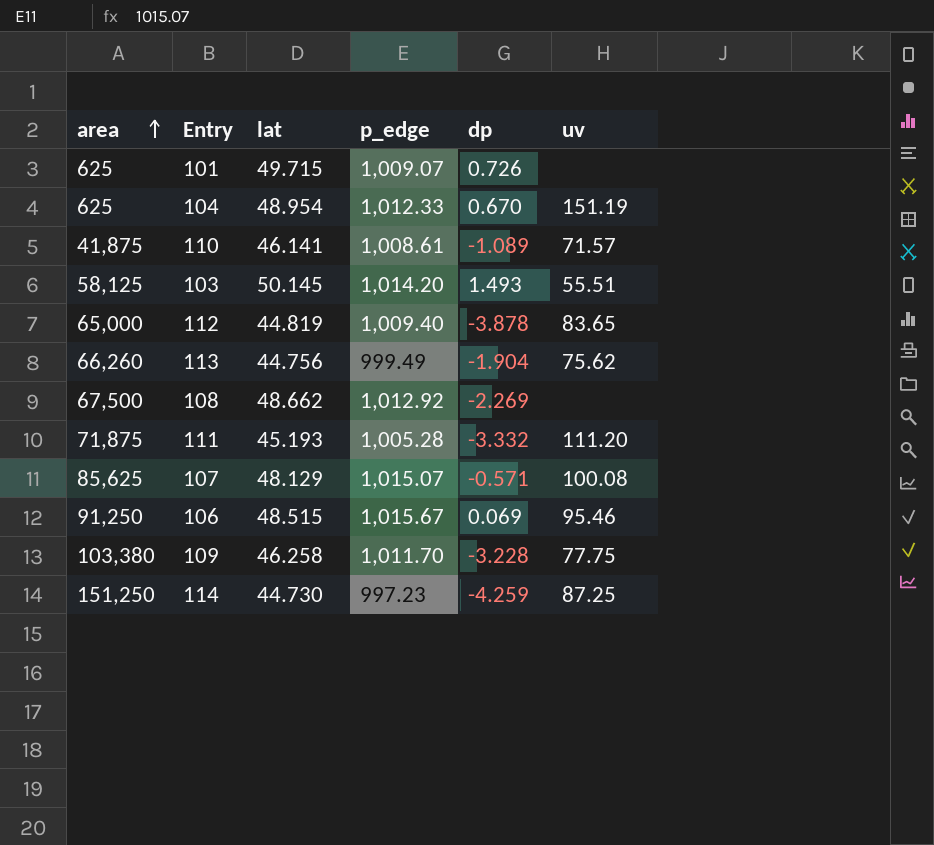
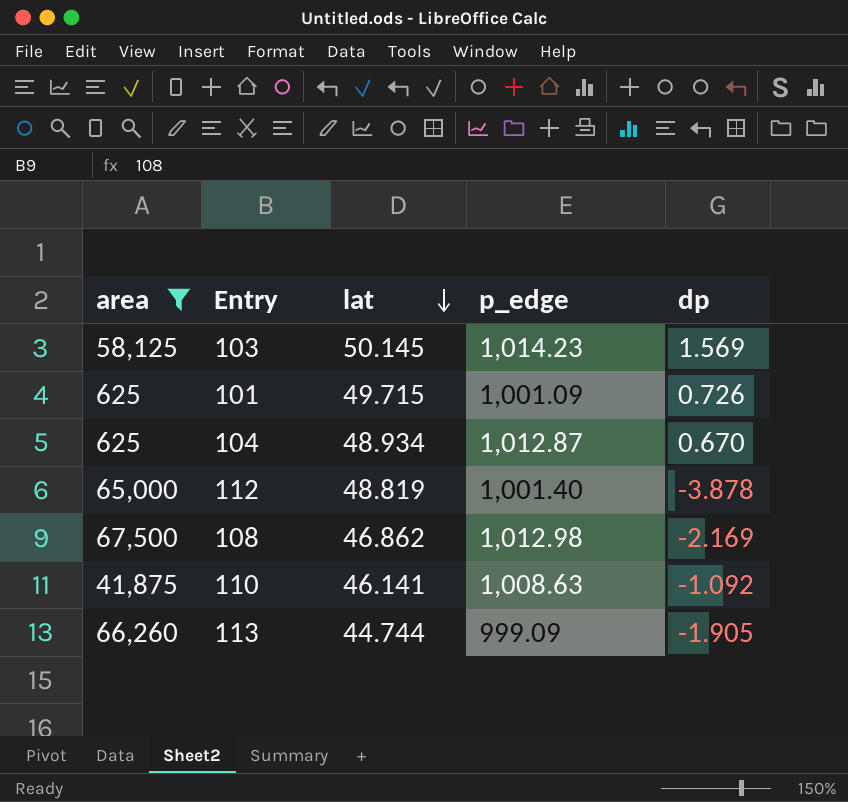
filter: none -> area <= 67,500
row order: area ascending -> lat descending
column uv | position: 6 -> none
103 | p_edge: 1,014.20 -> 1,014.23
103 | dp: 1.493 -> 1.569
101 | p_edge: 1,009.07 -> 1,001.09
104 | lat: 48.954 -> 48.934
104 | p_edge: 1,012.33 -> 1,012.87
112 | lat: 44.819 -> 48.819
112 | p_edge: 1,009.40 -> 1,001.40
108 | lat: 48.662 -> 46.862
108 | p_edge: 1,012.92 -> 1,012.98
108 | dp: -2.269 -> -2.169
110 | p_edge: 1,008.61 -> 1,008.63
110 | dp: -1.089 -> -1.092
113 | lat: 44.756 -> 44.744
113 | p_edge: 999.49 -> 999.09
113 | dp: -1.904 -> -1.905

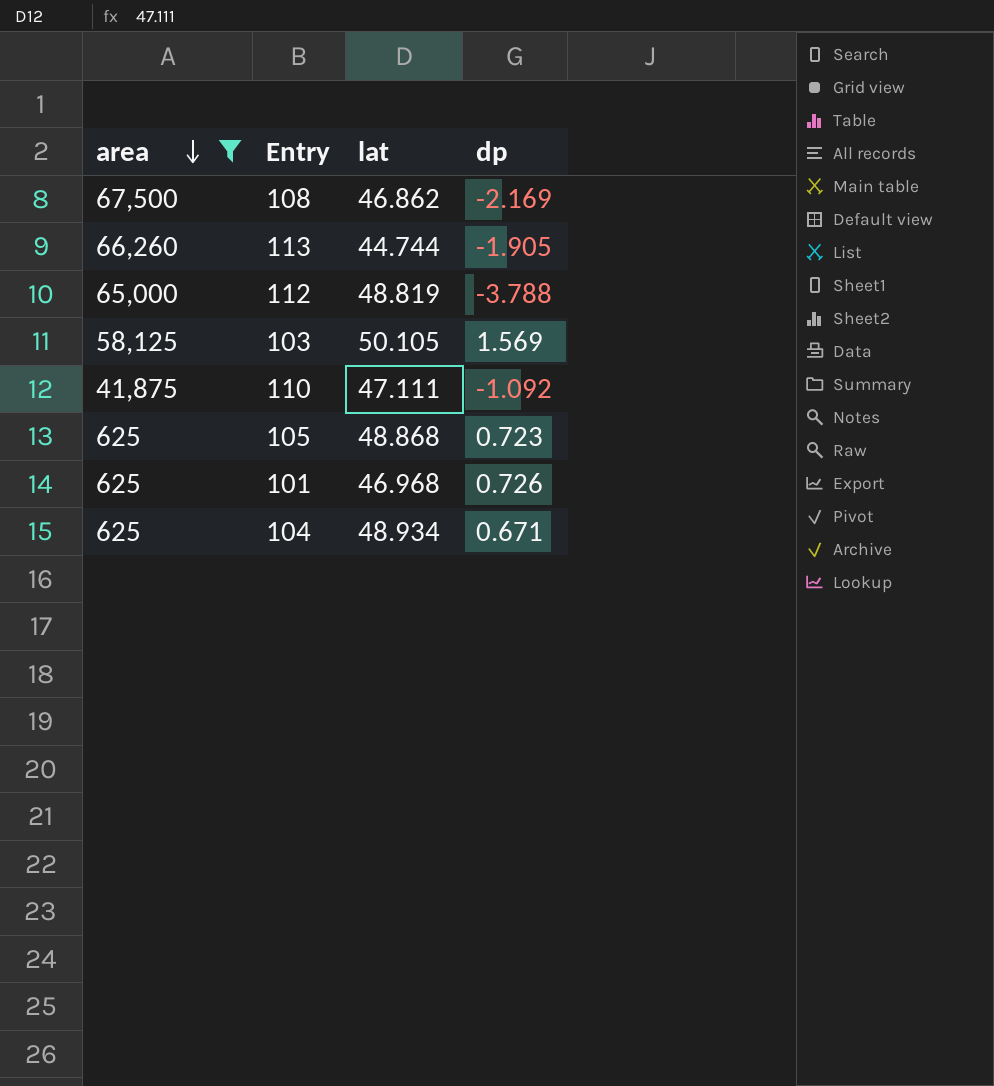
row order: lat descending -> area descending
column p_edge | position: 4 -> none
112 | dp: -3.878 -> -3.788
103 | lat: 50.145 -> 50.105
110 | lat: 46.141 -> 47.111
row 105: none -> 625 | 48.868 | 0.723
101 | lat: 49.715 -> 46.968
104 | dp: 0.670 -> 0.671

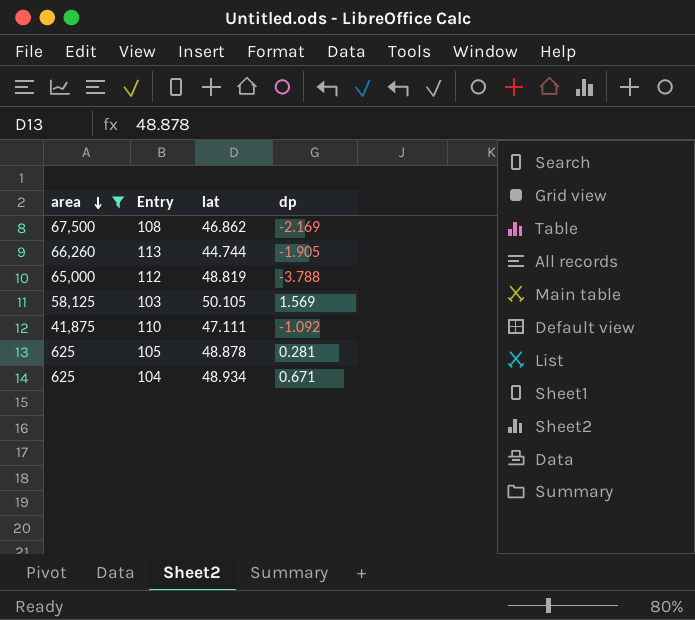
row 101: 625 | 46.968 | 0.726 -> none
105 | lat: 48.868 -> 48.878
105 | dp: 0.723 -> 0.281

